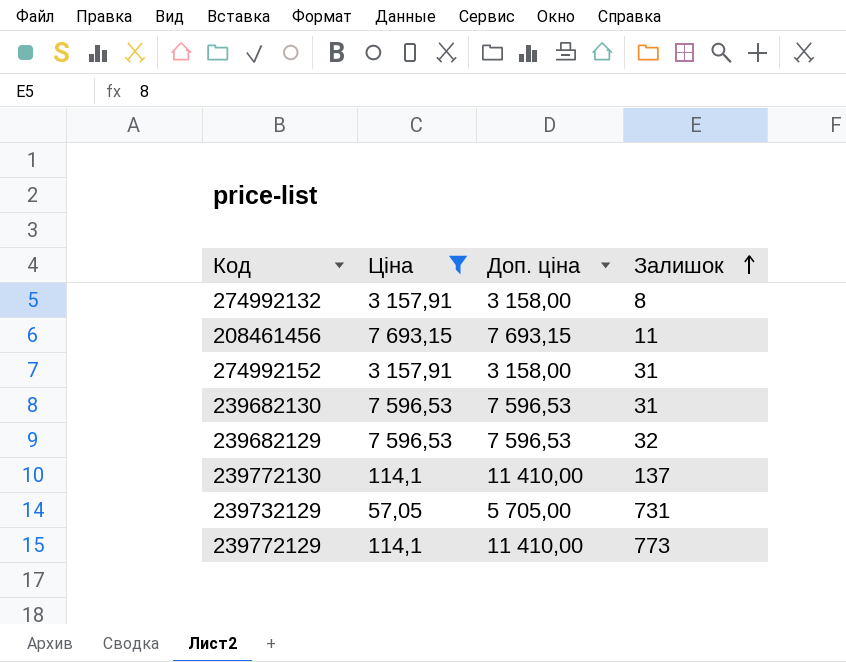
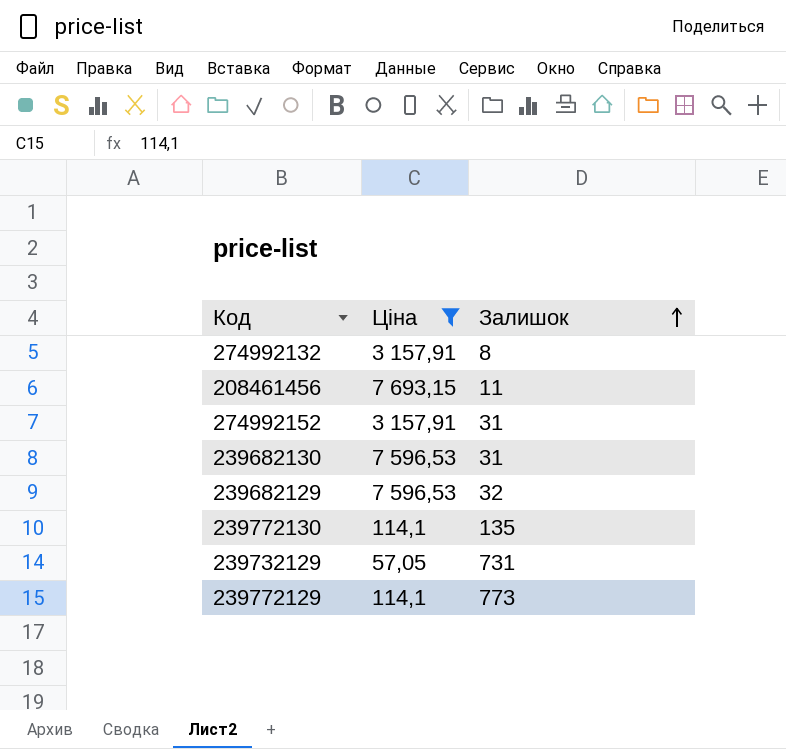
column Доп. ціна | position: 3 -> none
239772130 | Залишок: 137 -> 135

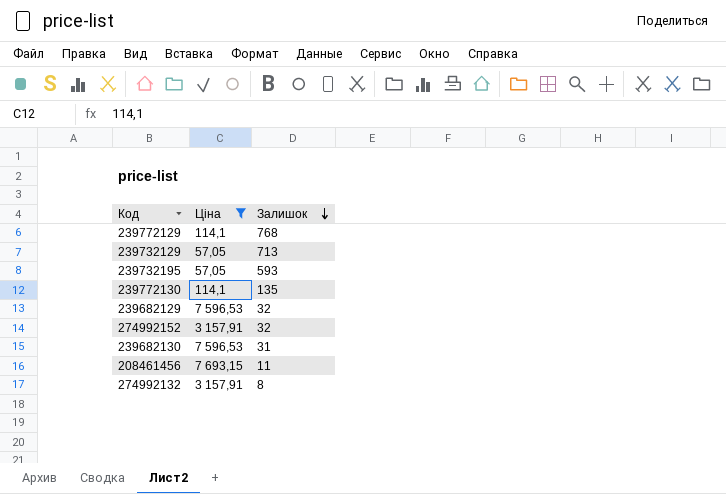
row order: Залишок ascending -> Залишок descending
239772129 | Залишок: 773 -> 768
239732129 | Залишок: 731 -> 713
row 239732195: none -> 57,05 | 593
274992152 | Залишок: 31 -> 32

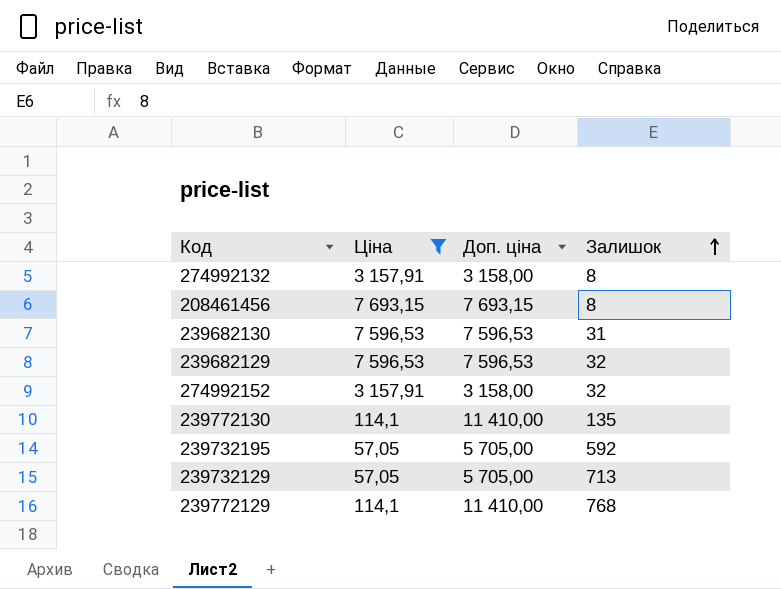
row order: Залишок descending -> Залишок ascending
column Доп. ціна | position: none -> 3
208461456 | Залишок: 11 -> 8
239732195 | Залишок: 593 -> 592

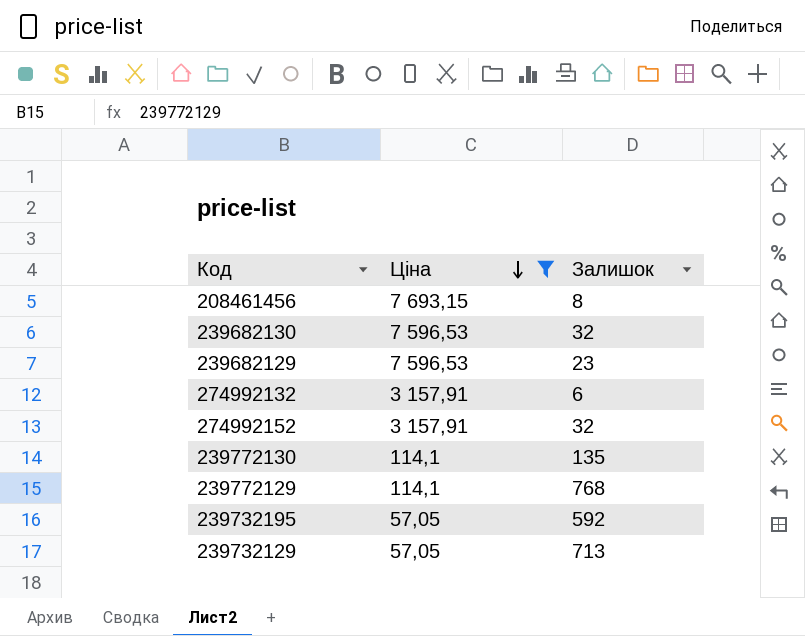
row order: Залишок ascending -> Ціна descending
column Доп. ціна | position: 3 -> none
239682130 | Залишок: 31 -> 32
239682129 | Залишок: 32 -> 23
274992132 | Залишок: 8 -> 6

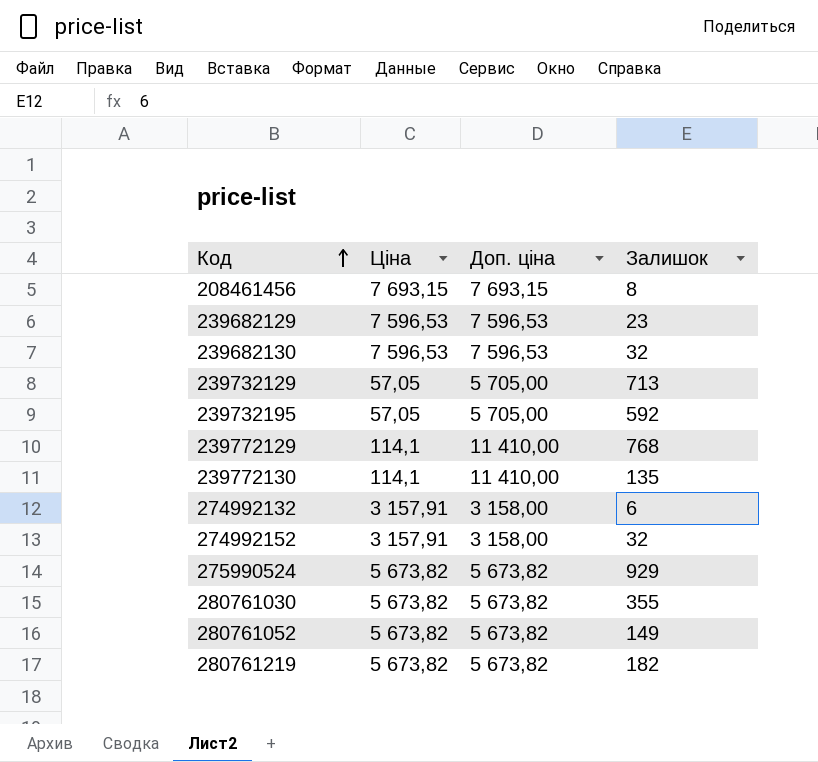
filter: Ціна != 5 673,82 -> none
row order: Ціна descending -> Код ascending
column Доп. ціна | position: none -> 3

